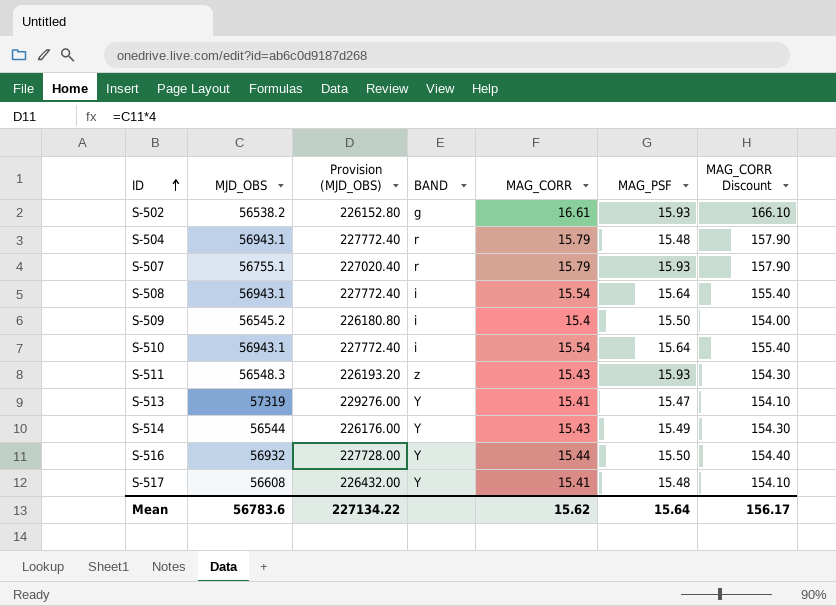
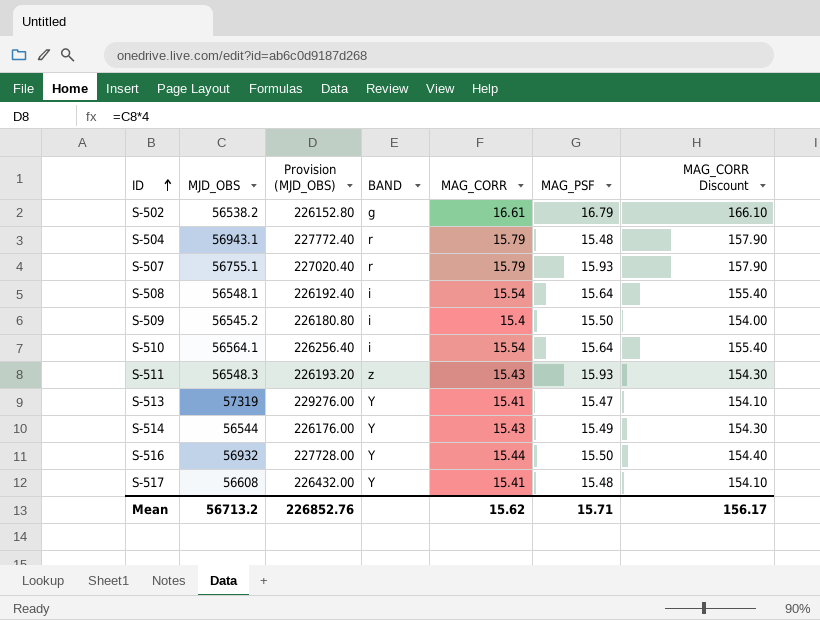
S-502 | MAG_PSF: 15.93 -> 16.79
S-508 | MJD_OBS: 56943.1 -> 56548.1
S-508 | Provision (MJD_OBS): 227772.40 -> 226192.40
S-510 | MJD_OBS: 56943.1 -> 56564.1
S-510 | Provision (MJD_OBS): 227772.40 -> 226256.40
Mean | MJD_OBS: 56783.6 -> 56713.2
Mean | Provision (MJD_OBS): 227134.22 -> 226852.76
Mean | MAG_PSF: 15.64 -> 15.71

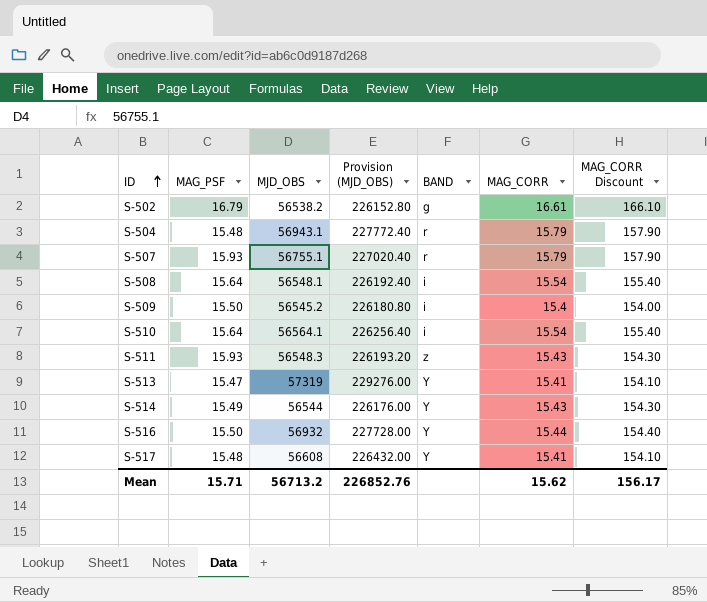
column MAG_PSF | position: 6 -> 2

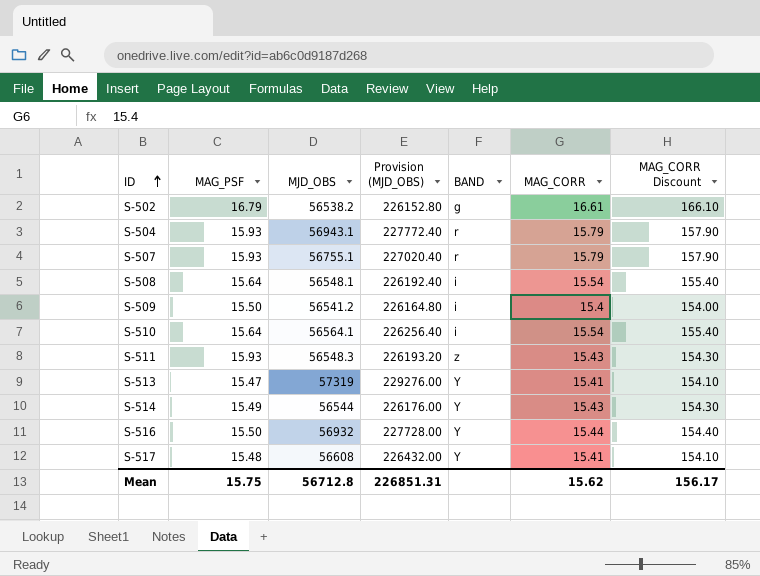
S-504 | MAG_PSF: 15.48 -> 15.93
S-509 | MJD_OBS: 56545.2 -> 56541.2
S-509 | Provision (MJD_OBS): 226180.80 -> 226164.80
Mean | MAG_PSF: 15.71 -> 15.75
Mean | MJD_OBS: 56713.2 -> 56712.8
Mean | Provision (MJD_OBS): 226852.76 -> 226851.31

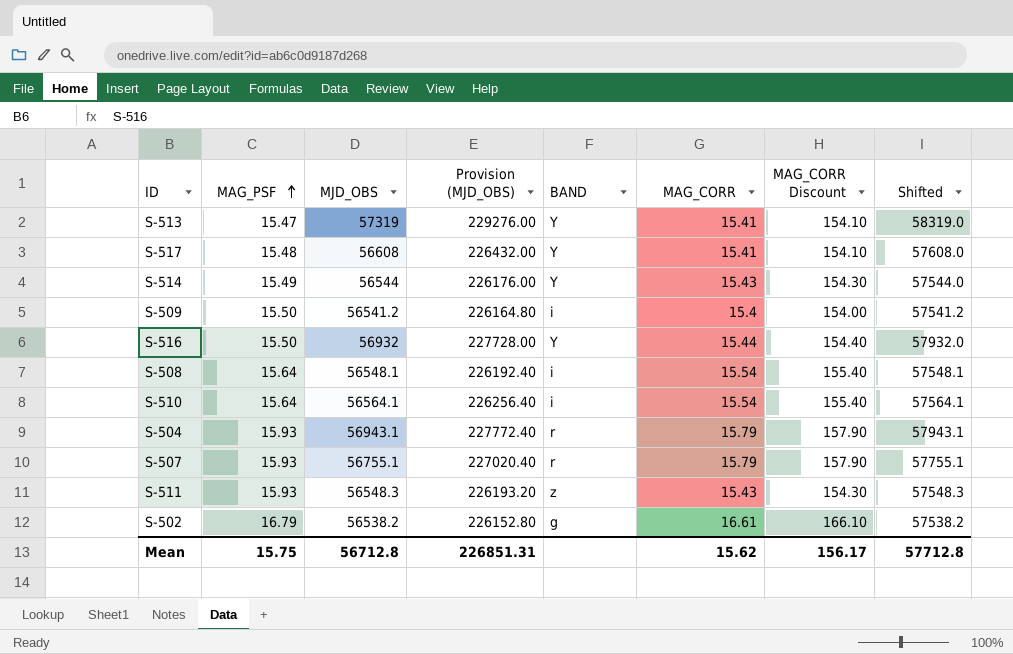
row order: ID ascending -> MAG_PSF ascending
column Shifted | formula: none -> [MJD_OBS] + 1000

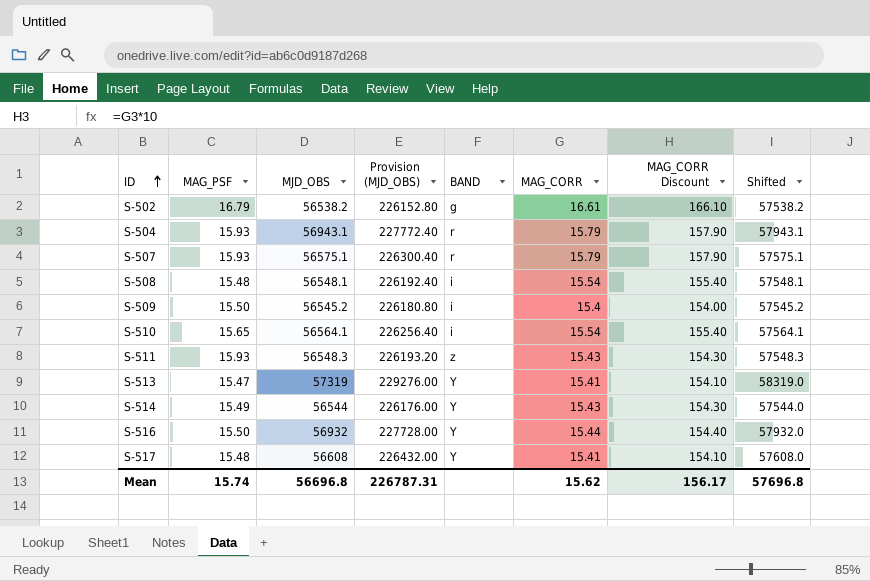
row order: MAG_PSF ascending -> ID ascending
S-507 | MJD_OBS: 56755.1 -> 56575.1
S-507 | Provision (MJD_OBS): 227020.40 -> 226300.40
S-507 | Shifted: 57755.1 -> 57575.1
S-508 | MAG_PSF: 15.64 -> 15.48
S-509 | MJD_OBS: 56541.2 -> 56545.2
S-509 | Provision (MJD_OBS): 226164.80 -> 226180.80
S-509 | Shifted: 57541.2 -> 57545.2
S-510 | MAG_PSF: 15.64 -> 15.65
Mean | MAG_PSF: 15.75 -> 15.74
Mean | MJD_OBS: 56712.8 -> 56696.8
Mean | Provision (MJD_OBS): 226851.31 -> 226787.31
Mean | Shifted: 57712.8 -> 57696.8

